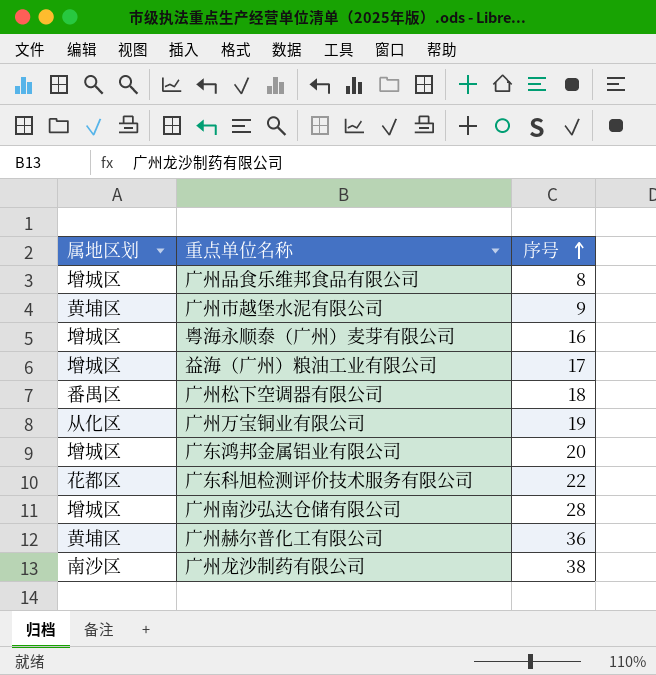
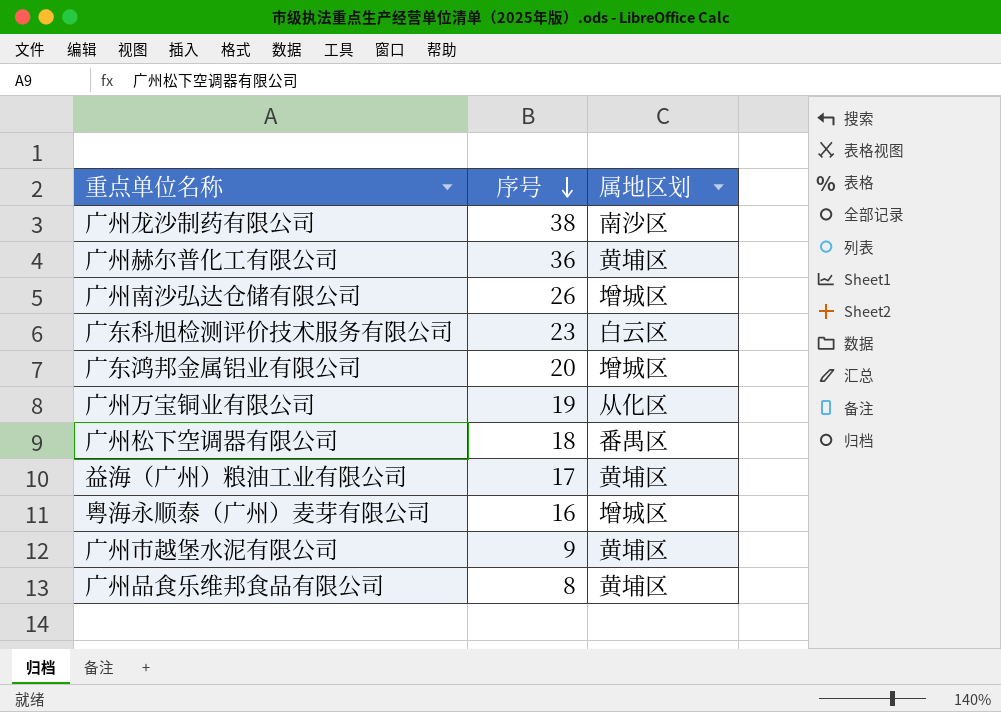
row order: 序号 ascending -> 序号 descending
column 属地区划 | position: 1 -> 3
广州南沙弘达仓储有限公司 | 序号: 28 -> 26
广东科旭检测评价技术服务有限公司 | 序号: 22 -> 23
广东科旭检测评价技术服务有限公司 | 属地区划: 花都区 -> 白云区
益海（广州）粮油工业有限公司 | 属地区划: 增城区 -> 黄埔区
广州品食乐维邦食品有限公司 | 属地区划: 增城区 -> 黄埔区

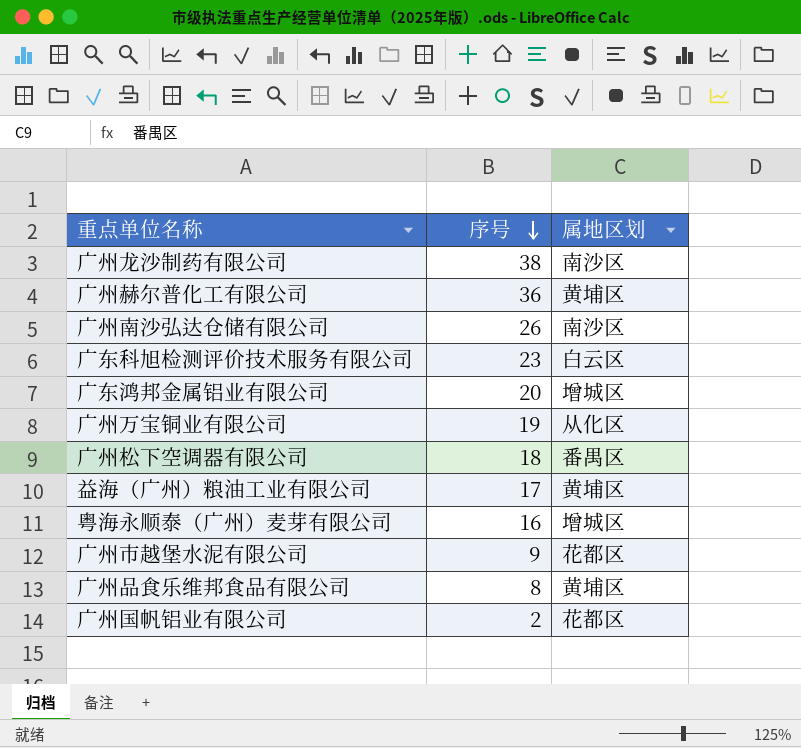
广州南沙弘达仓储有限公司 | 属地区划: 增城区 -> 南沙区
广州市越堡水泥有限公司 | 属地区划: 黄埔区 -> 花都区
row 广州国帆铝业有限公司: none -> 2 | 花都区

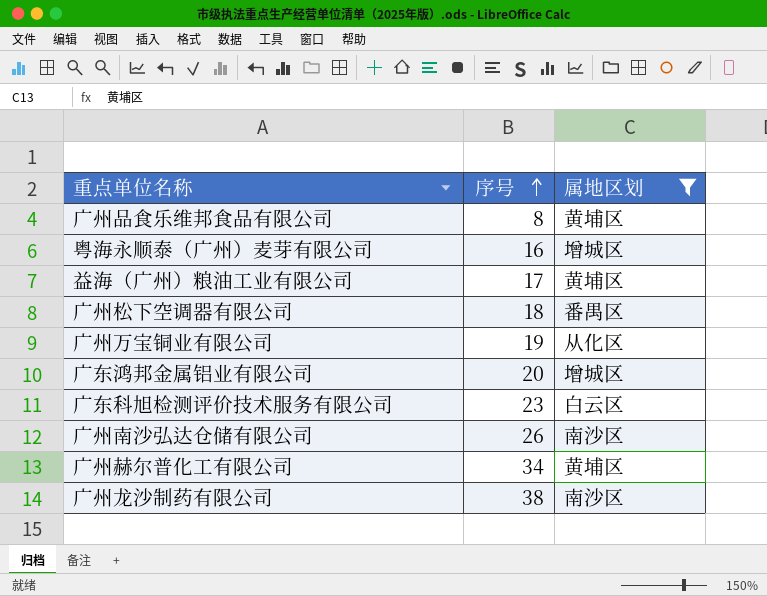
filter: none -> 属地区划 != 花都区
row order: 序号 descending -> 序号 ascending
广州赫尔普化工有限公司 | 序号: 36 -> 34

